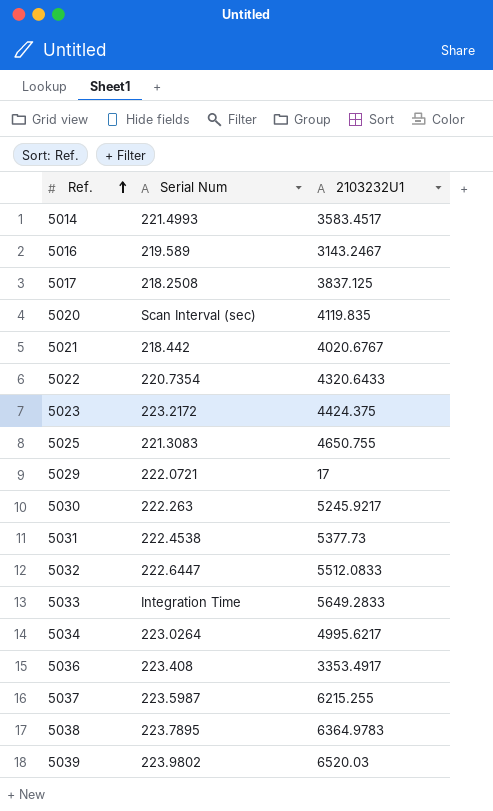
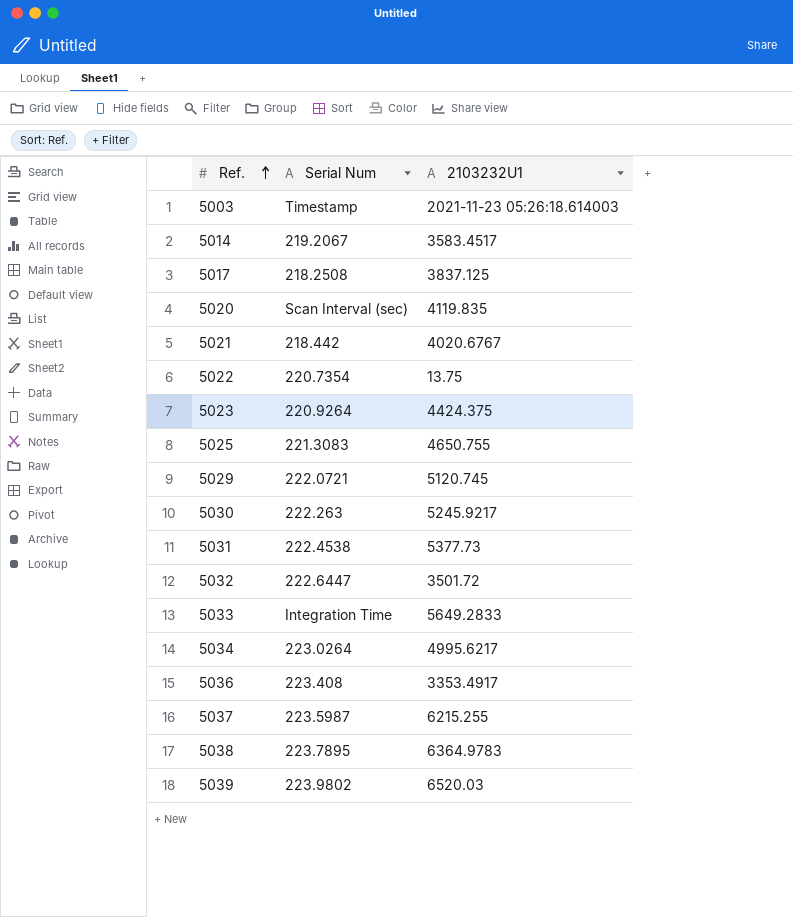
row 5016: 219.589 | 3143.2467 -> none
row 5003: none -> Timestamp | 2021-11-23 05:26:18.614003
5014 | Serial Num: 221.4993 -> 219.2067
5022 | 2103232U1: 4320.6433 -> 13.75
5023 | Serial Num: 223.2172 -> 220.9264
5029 | 2103232U1: 17 -> 5120.745
5032 | 2103232U1: 5512.0833 -> 3501.72

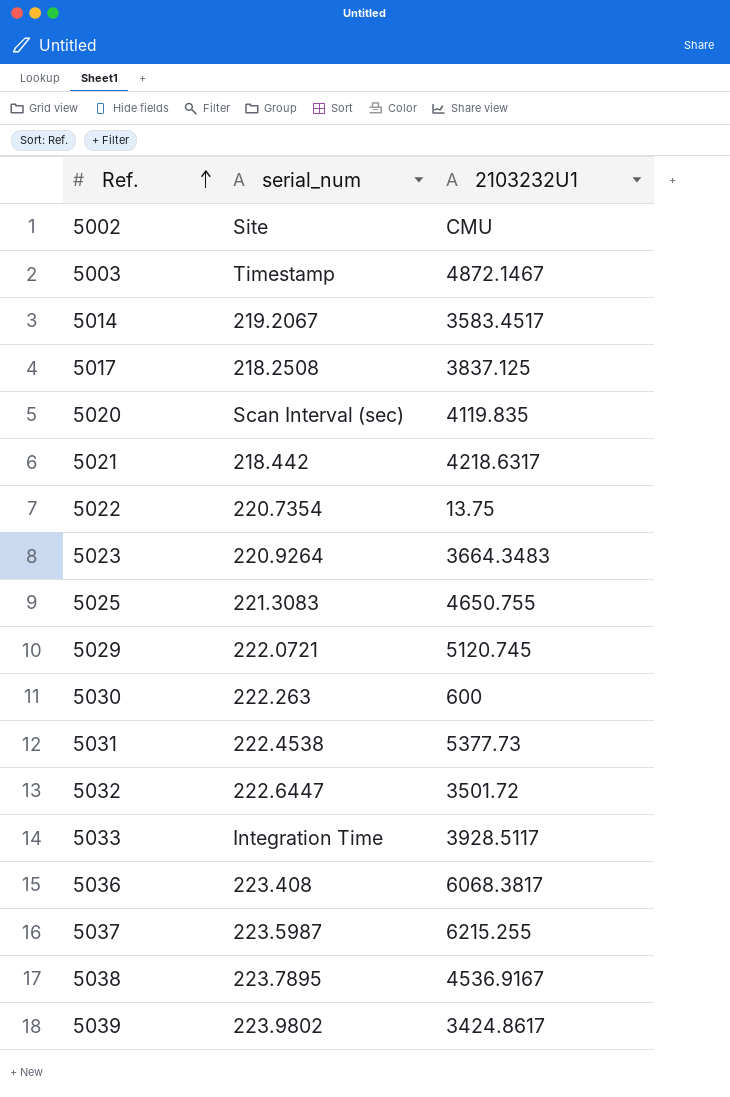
column name: Serial Num -> serial_num
row 5034: 223.0264 | 4995.6217 -> none
row 5002: none -> Site | CMU
5003 | 2103232U1: 2021-11-23 05:26:18.614003 -> 4872.1467
5021 | 2103232U1: 4020.6767 -> 4218.6317
5023 | 2103232U1: 4424.375 -> 3664.3483
5030 | 2103232U1: 5245.9217 -> 600
5033 | 2103232U1: 5649.2833 -> 3928.5117
5036 | 2103232U1: 3353.4917 -> 6068.3817
5038 | 2103232U1: 6364.9783 -> 4536.9167
5039 | 2103232U1: 6520.03 -> 3424.8617

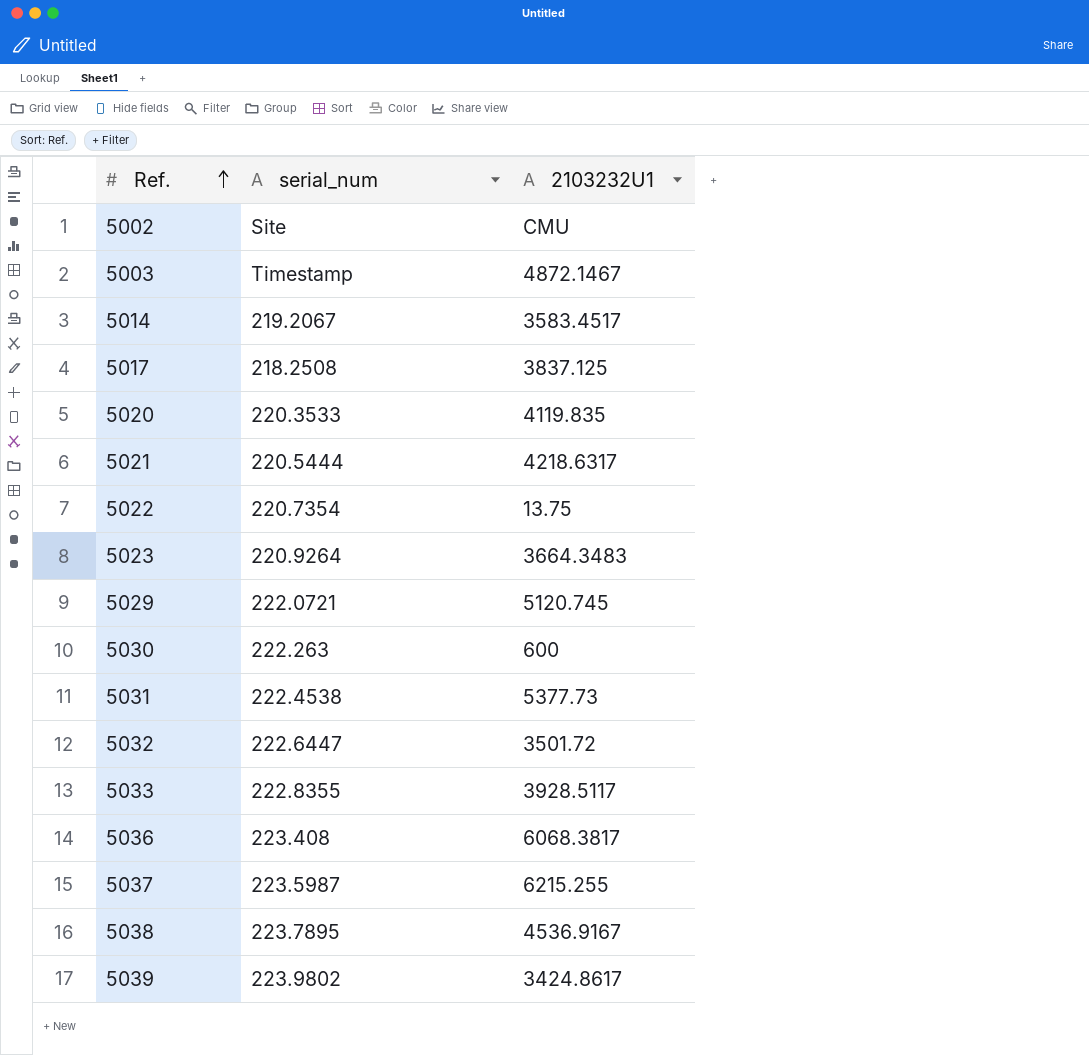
row 5025: 221.3083 | 4650.755 -> none
5020 | serial_num: Scan Interval (sec) -> 220.3533
5021 | serial_num: 218.442 -> 220.5444
5033 | serial_num: Integration Time -> 222.8355

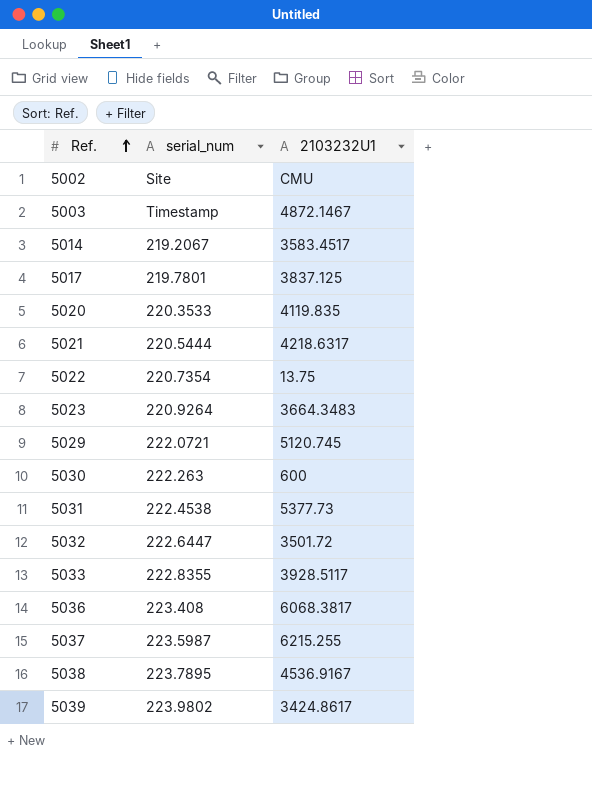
5017 | serial_num: 218.2508 -> 219.7801

